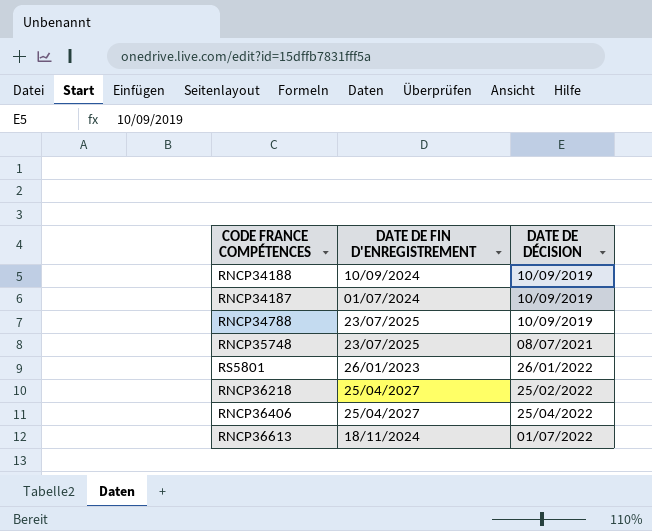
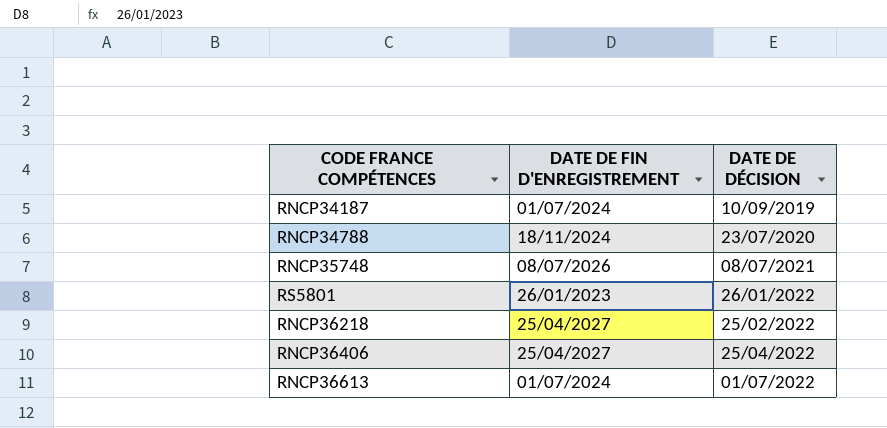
row RNCP34188: 10/09/2024 | 10/09/2019 -> none
RNCP34788 | DATE DE FIN D'ENREGISTREMENT: 23/07/2025 -> 18/11/2024
RNCP34788 | DATE DE DÉCISION: 10/09/2019 -> 23/07/2020
RNCP35748 | DATE DE FIN D'ENREGISTREMENT: 23/07/2025 -> 08/07/2026
RNCP36613 | DATE DE FIN D'ENREGISTREMENT: 18/11/2024 -> 01/07/2024

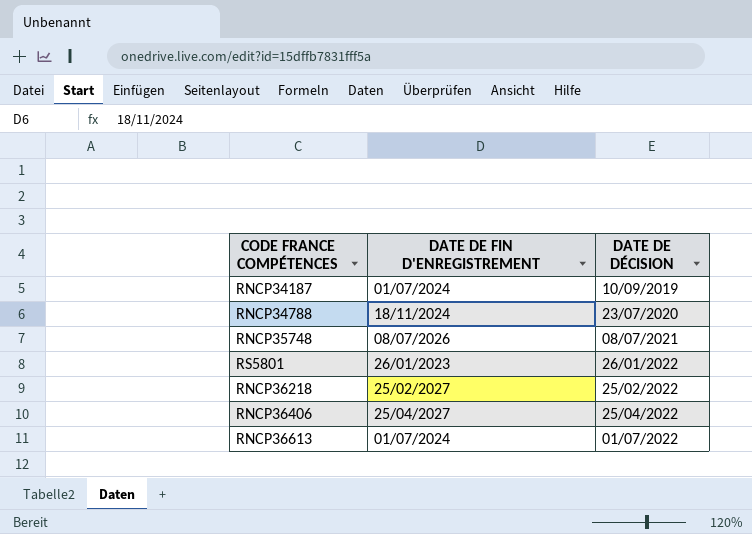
RNCP36218 | DATE DE FIN D'ENREGISTREMENT: 25/04/2027 -> 25/02/2027

